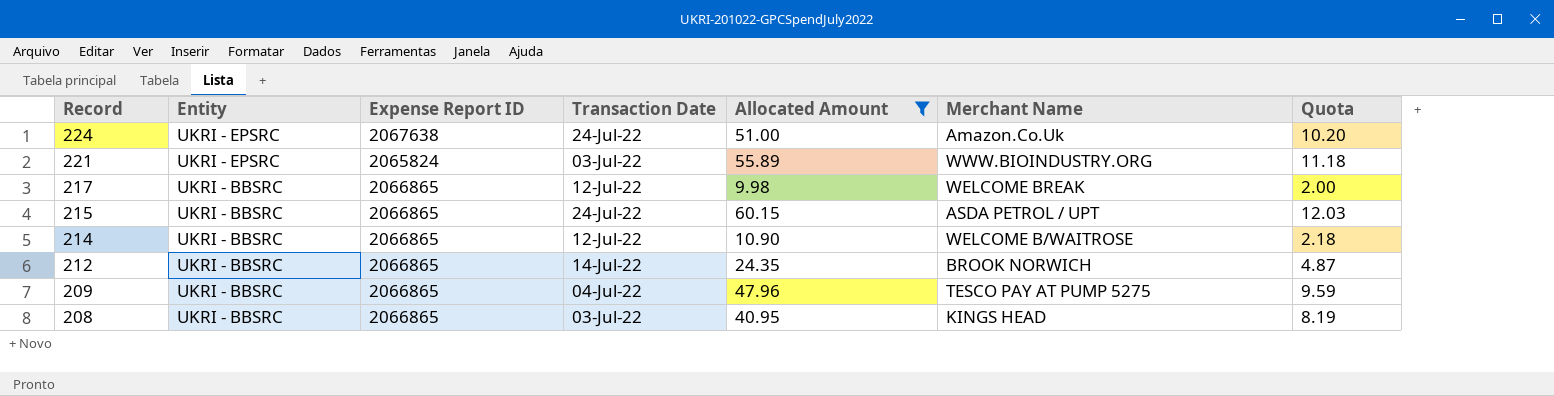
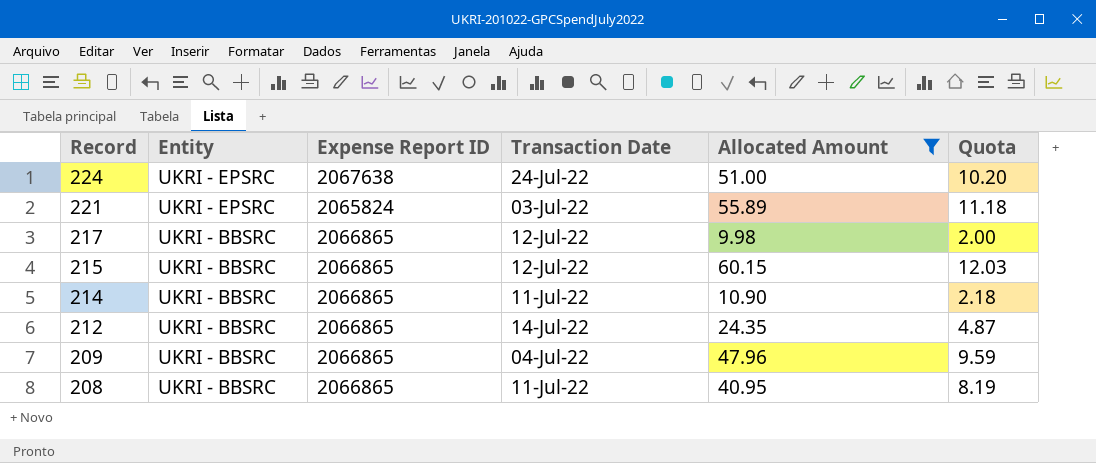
column Merchant Name | position: 6 -> none
215 | Transaction Date: 24-Jul-22 -> 12-Jul-22
214 | Transaction Date: 12-Jul-22 -> 11-Jul-22
208 | Transaction Date: 03-Jul-22 -> 11-Jul-22

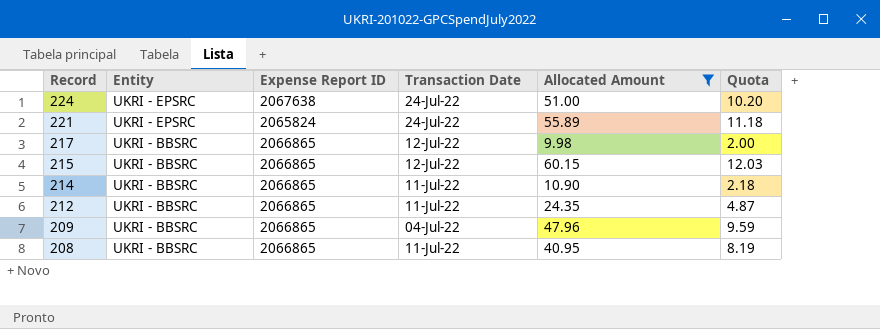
221 | Transaction Date: 03-Jul-22 -> 24-Jul-22
212 | Transaction Date: 14-Jul-22 -> 11-Jul-22

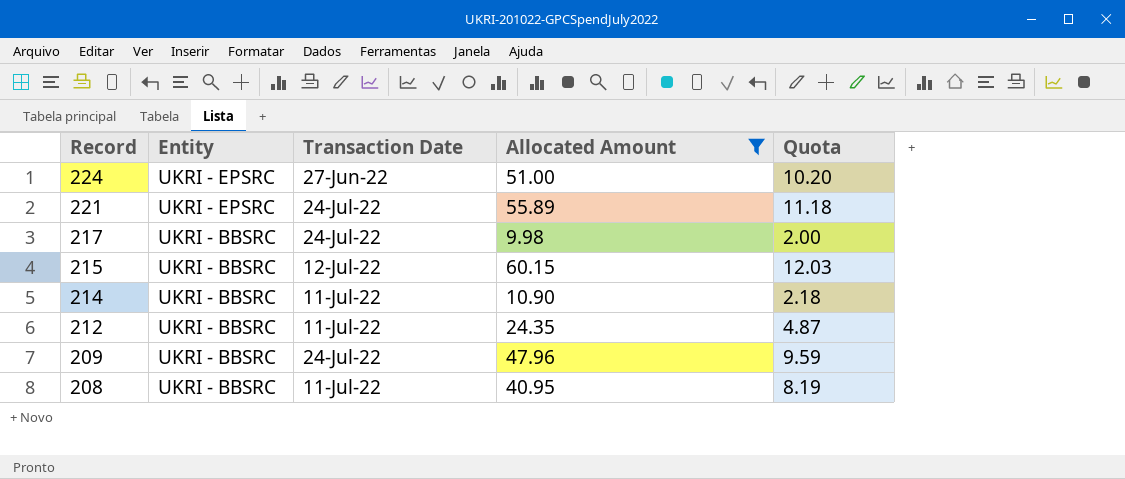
column Expense Report ID | position: 3 -> none
224 | Transaction Date: 24-Jul-22 -> 27-Jun-22
217 | Transaction Date: 12-Jul-22 -> 24-Jul-22
209 | Transaction Date: 04-Jul-22 -> 24-Jul-22

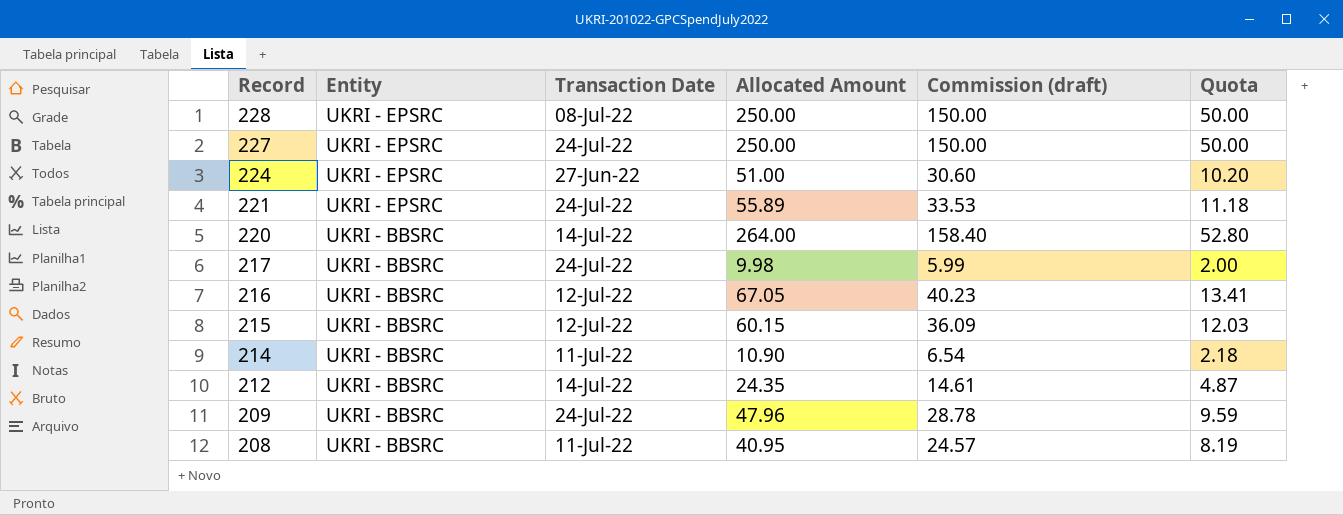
filter: Allocated Amount <= 60.15 -> none
column Commission (draft) | formula: none -> [Allocated Amount] * 0.6
212 | Transaction Date: 11-Jul-22 -> 14-Jul-22

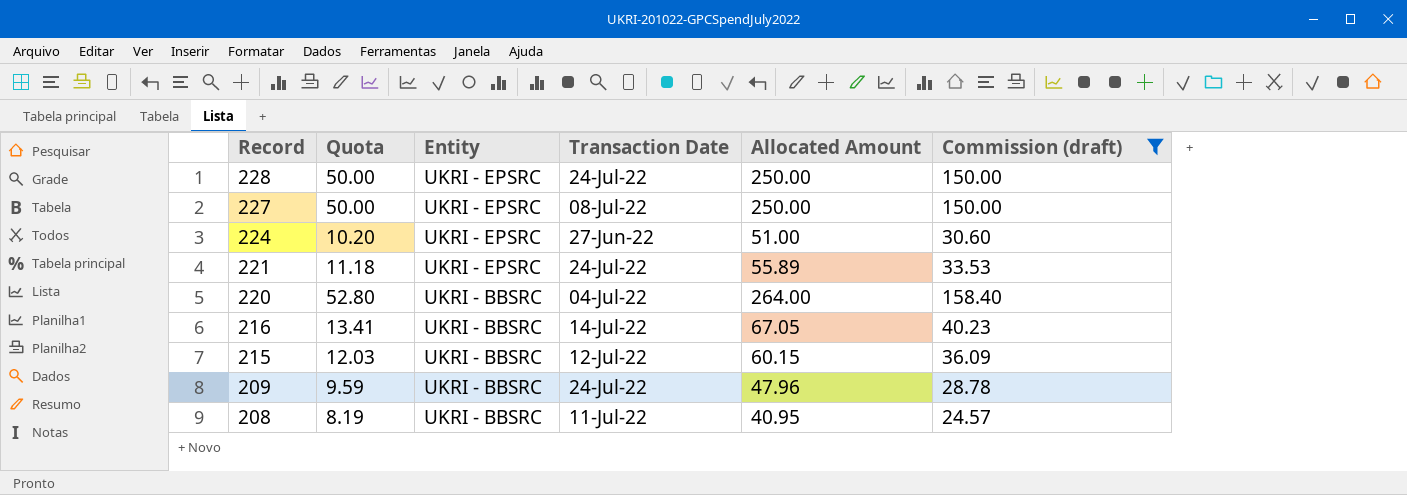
filter: none -> Commission (draft) >= 24.57
column Quota | position: 6 -> 2
228 | Transaction Date: 08-Jul-22 -> 24-Jul-22
227 | Transaction Date: 24-Jul-22 -> 08-Jul-22
220 | Transaction Date: 14-Jul-22 -> 04-Jul-22
216 | Transaction Date: 12-Jul-22 -> 14-Jul-22

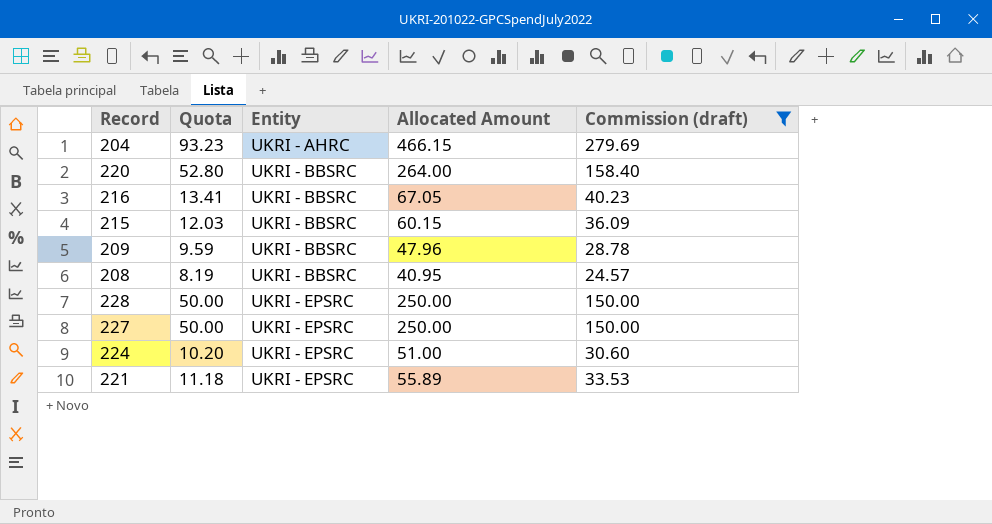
row order: Record descending -> Entity ascending
column Transaction Date | position: 4 -> none
row 204: none -> 93.23 | UKRI - AHRC | 466.15 | 279.69

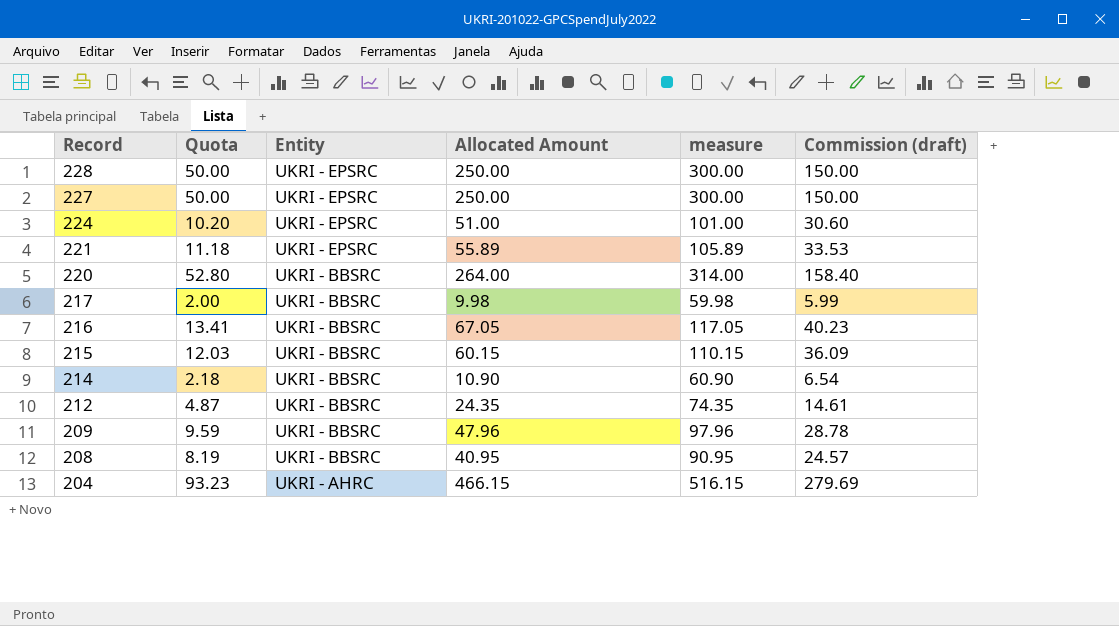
filter: Commission (draft) >= 24.57 -> none
row order: Entity ascending -> Record descending
column measure | formula: none -> [Allocated Amount] + 50

